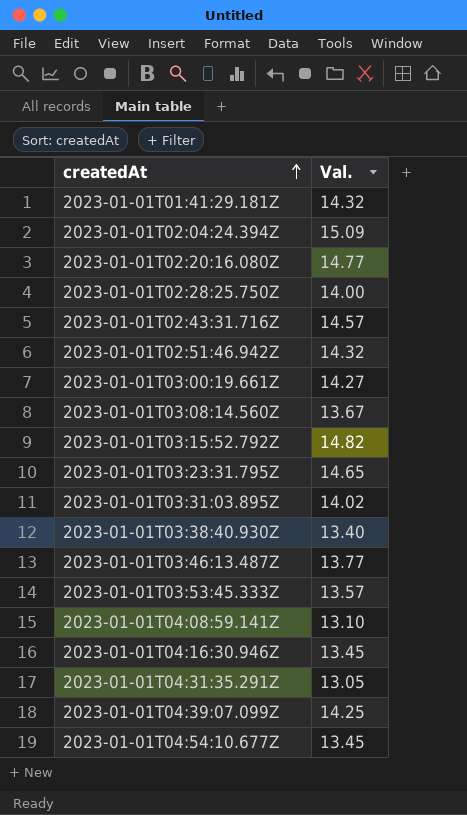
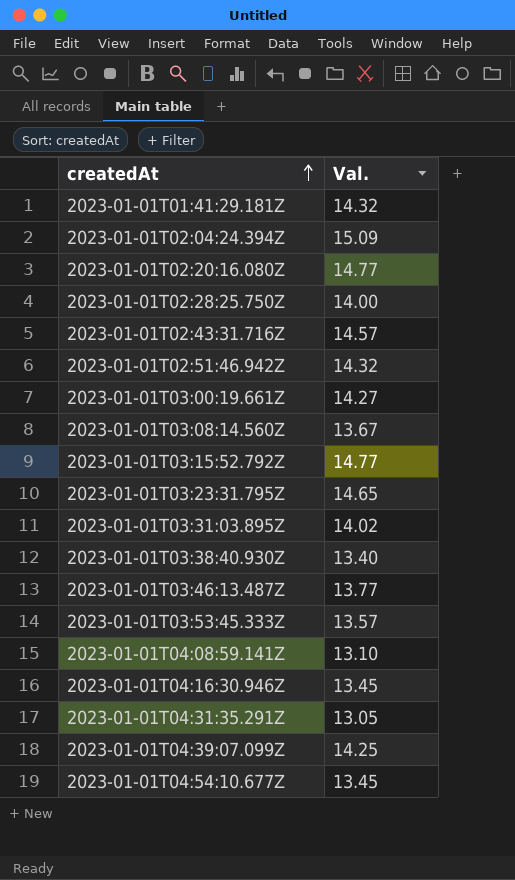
2023-01-01T03:15:52.792Z | Val.: 14.82 -> 14.77

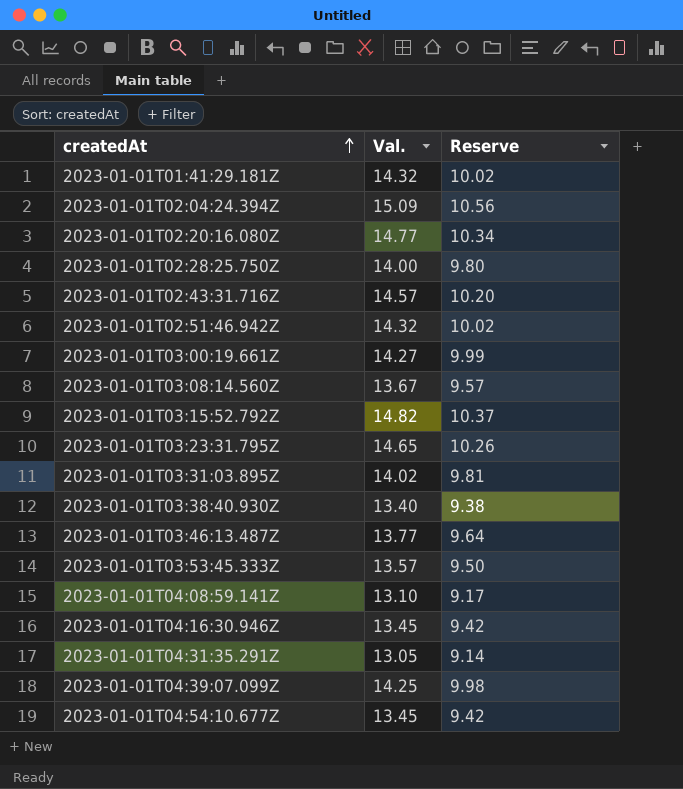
column Reserve | formula: none -> [Val.] * 0.7
2023-01-01T03:15:52.792Z | Val.: 14.77 -> 14.82

